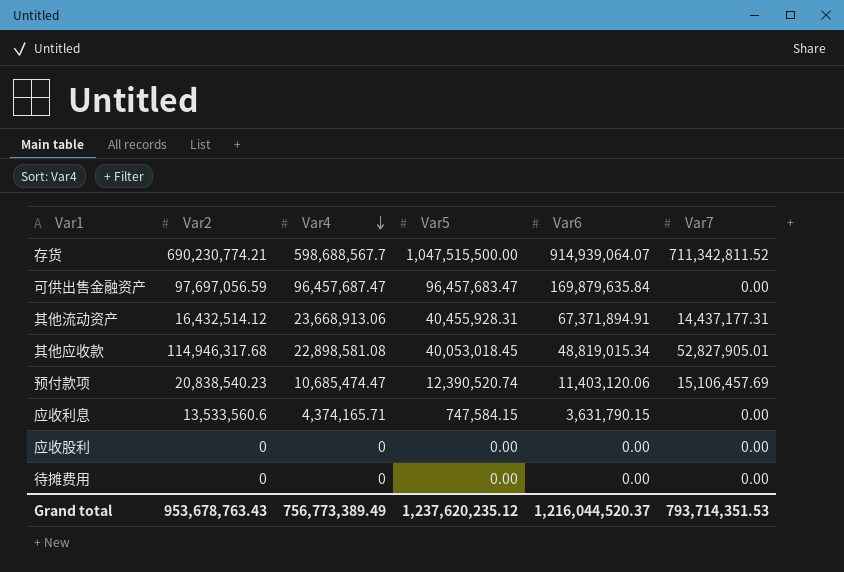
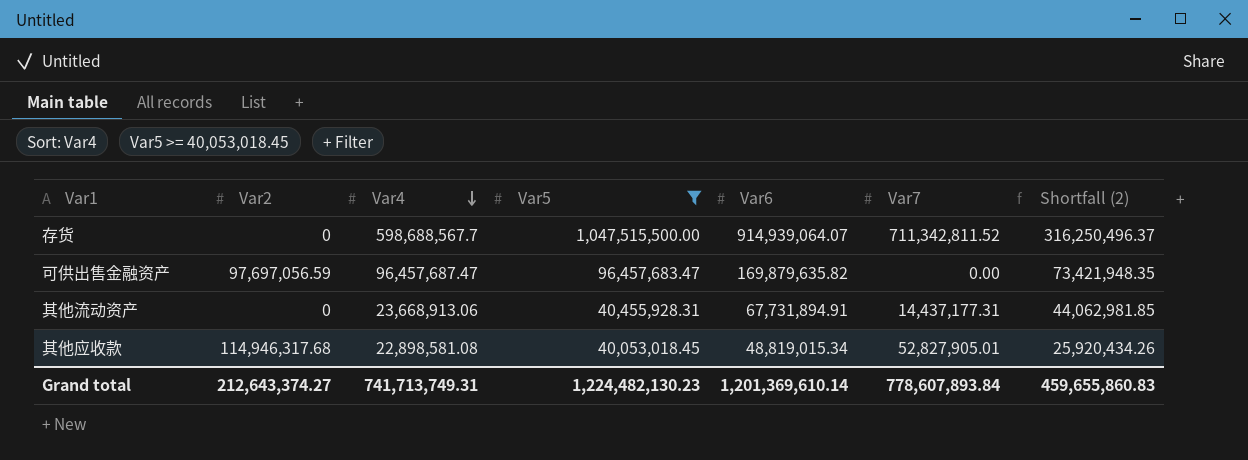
filter: none -> Var5 >= 40,053,018.45
column Shortfall (2) | formula: none -> [Var6] - [Var4]
存货 | Var2: 690,230,774.21 -> 0
可供出售金融资产 | Var6: 169,879,635.84 -> 169,879,635.82
其他流动资产 | Var2: 16,432,514.12 -> 0
其他流动资产 | Var6: 67,371,894.91 -> 67,731,894.91
Grand total | Var2: 953,678,763.43 -> 212,643,374.27
Grand total | Var4: 756,773,389.49 -> 741,713,749.31
Grand total | Var5: 1,237,620,235.12 -> 1,224,482,130.23
Grand total | Var6: 1,216,044,520.37 -> 1,201,369,610.14
Grand total | Var7: 793,714,351.53 -> 778,607,893.84

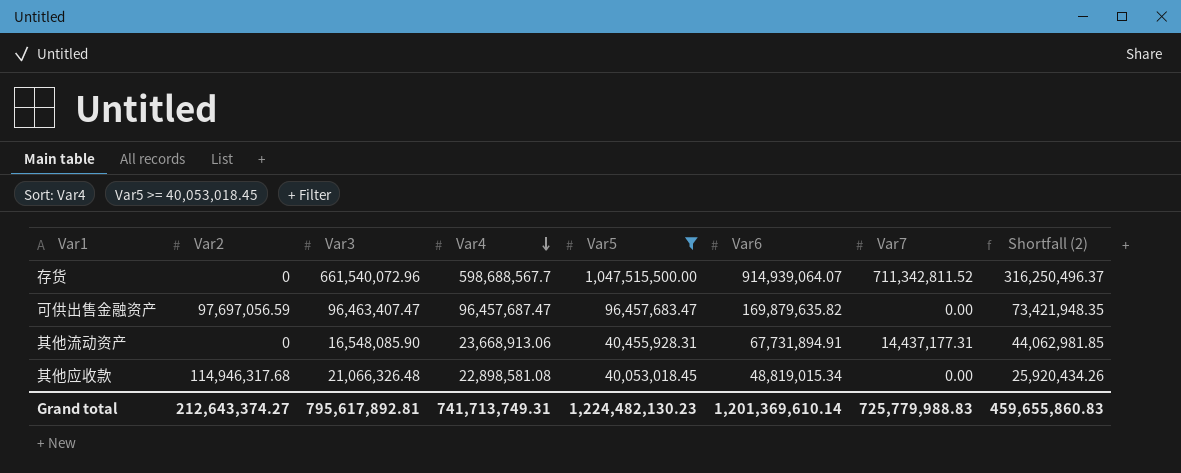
column Var3 | position: none -> 3
其他应收款 | Var7: 52,827,905.01 -> 0.00
Grand total | Var7: 778,607,893.84 -> 725,779,988.83

